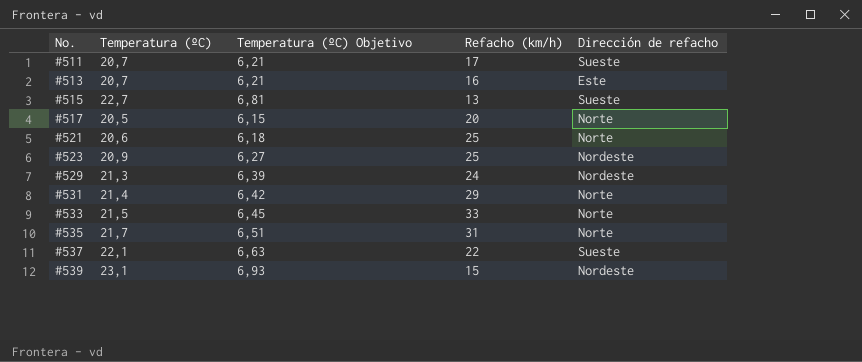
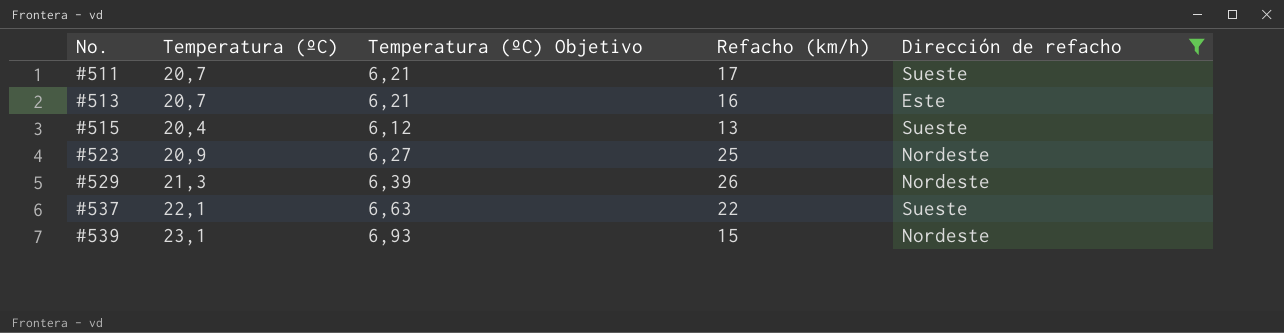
filter: none -> Dirección de refacho != Norte
#515 | Temperatura (ºC): 22,7 -> 20,4
#515 | Temperatura (ºC) Objetivo: 6,81 -> 6,12
#529 | Refacho (km/h): 24 -> 26

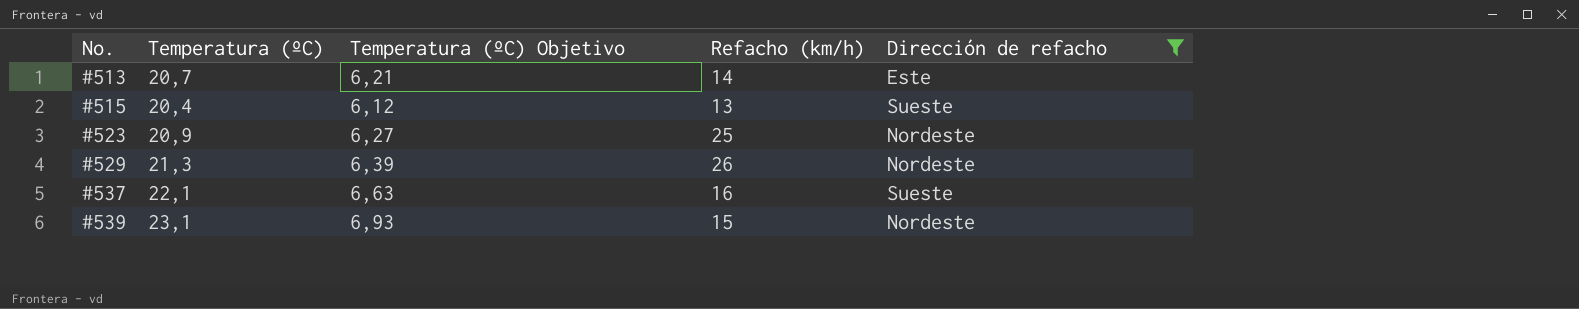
row #511: 20,7 | 6,21 | 17 | Sueste -> none
#513 | Refacho (km/h): 16 -> 14
#537 | Refacho (km/h): 22 -> 16

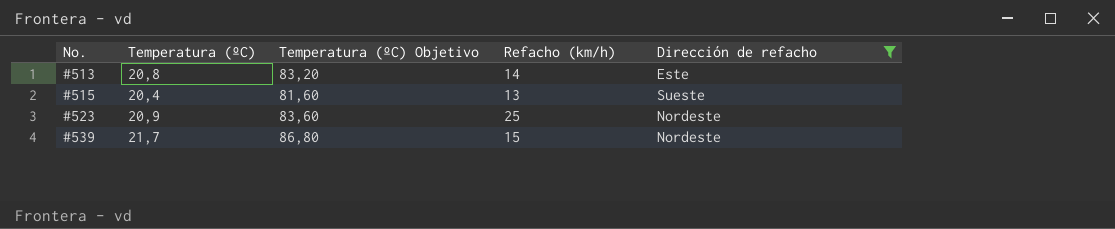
column Temperatura (ºC) Objetivo | formula: [Temperatura (ºC)] * 0,3 -> [Temperatura (ºC)] * 4
row #529: 21,3 | 6,39 | 26 | Nordeste -> none
row #537: 22,1 | 6,63 | 16 | Sueste -> none
#513 | Temperatura (ºC): 20,7 -> 20,8
#539 | Temperatura (ºC): 23,1 -> 21,7

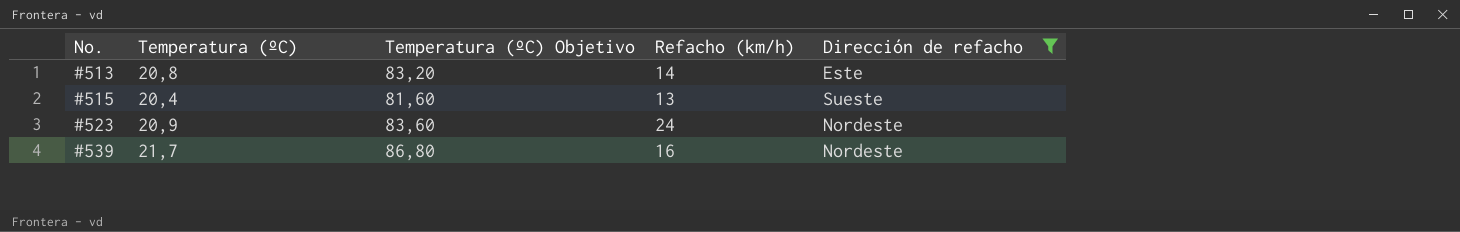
#523 | Refacho (km/h): 25 -> 24
#539 | Refacho (km/h): 15 -> 16

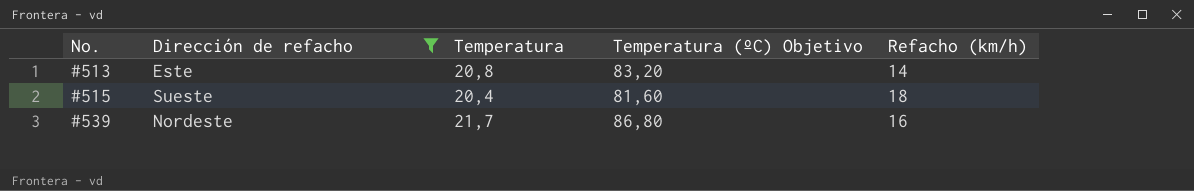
column Dirección de refacho | position: 5 -> 2
column name: Temperatura (ºC) -> Temperatura
row #523: 20,9 | 83,60 | 24 | Nordeste -> none
#515 | Refacho (km/h): 13 -> 18

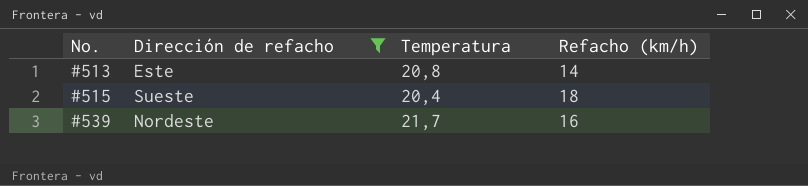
column Temperatura (ºC) Objetivo | formula: [Temperatura] * 4 -> none

